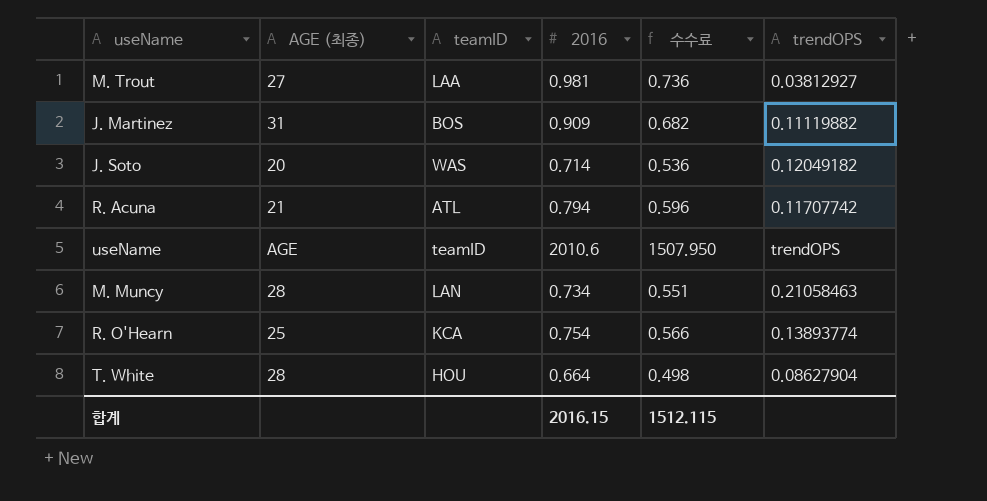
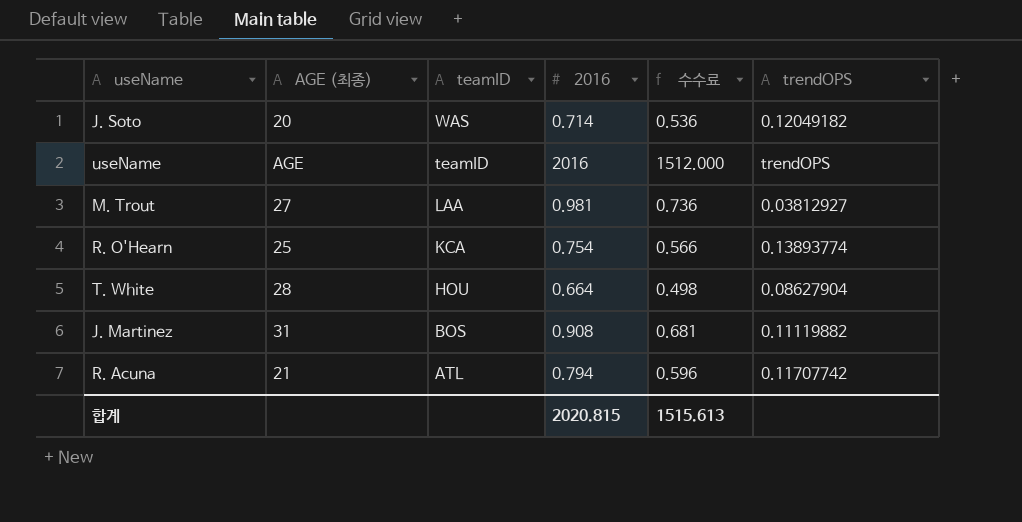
row order: none -> teamID descending
row M. Muncy: 28 | LAN | 0.734 | 0.551 | 0.21058463 -> none
useName | 2016: 2010.6 -> 2016
useName | 수수료: 1507.950 -> 1512.000
J. Martinez | 2016: 0.909 -> 0.908
J. Martinez | 수수료: 0.682 -> 0.681
합계 | 2016: 2016.15 -> 2020.815
합계 | 수수료: 1512.115 -> 1515.613

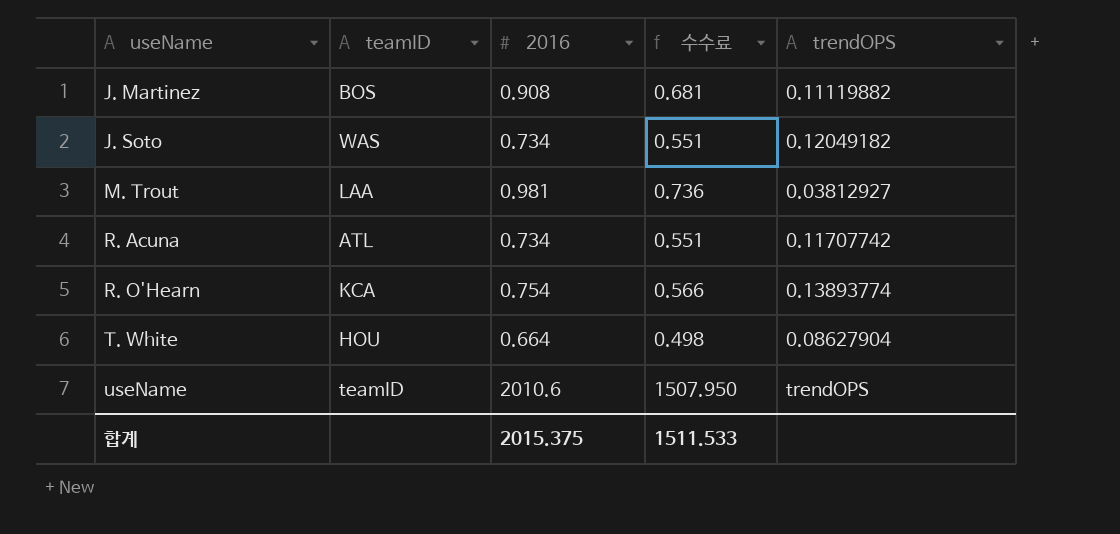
row order: teamID descending -> useName ascending
column AGE (최종) | position: 2 -> none
J. Soto | 2016: 0.714 -> 0.734
J. Soto | 수수료: 0.536 -> 0.551
R. Acuna | 2016: 0.794 -> 0.734
R. Acuna | 수수료: 0.596 -> 0.551
useName | 2016: 2016 -> 2010.6
useName | 수수료: 1512.000 -> 1507.950
합계 | 2016: 2020.815 -> 2015.375
합계 | 수수료: 1515.613 -> 1511.533

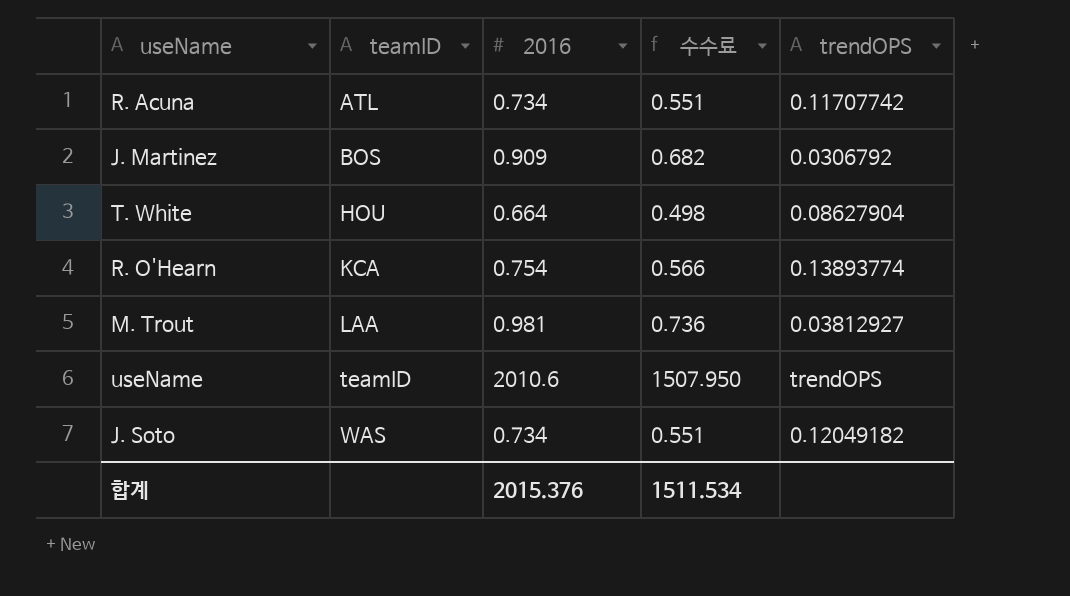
row order: useName ascending -> teamID ascending
J. Martinez | 2016: 0.908 -> 0.909
J. Martinez | 수수료: 0.681 -> 0.682
J. Martinez | trendOPS: 0.11119882 -> 0.0306792
합계 | 2016: 2015.375 -> 2015.376
합계 | 수수료: 1511.533 -> 1511.534

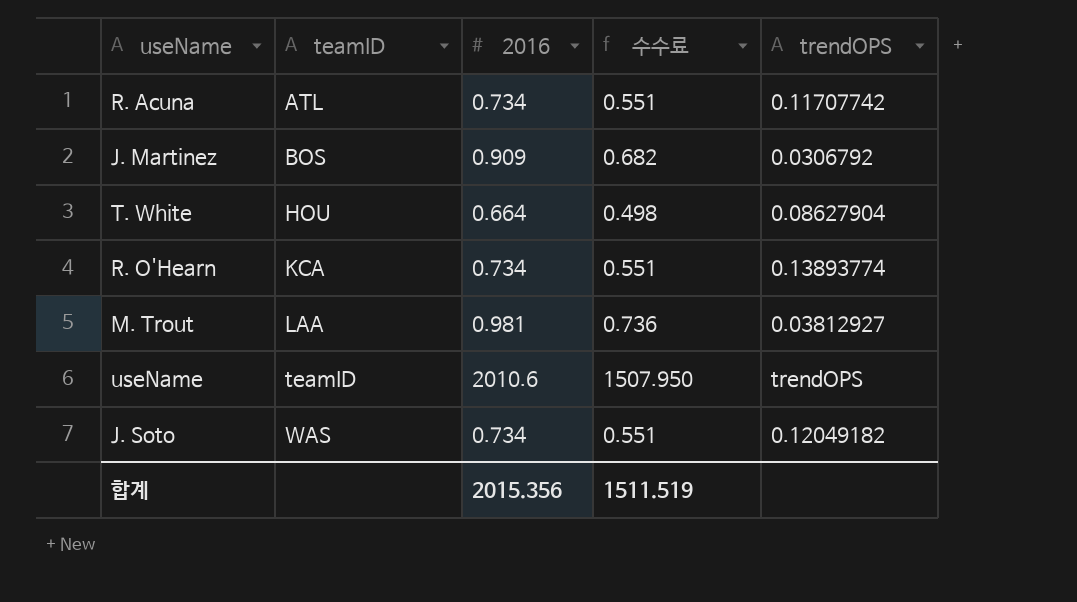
R. O'Hearn | 2016: 0.754 -> 0.734
R. O'Hearn | 수수료: 0.566 -> 0.551
합계 | 2016: 2015.376 -> 2015.356
합계 | 수수료: 1511.534 -> 1511.519

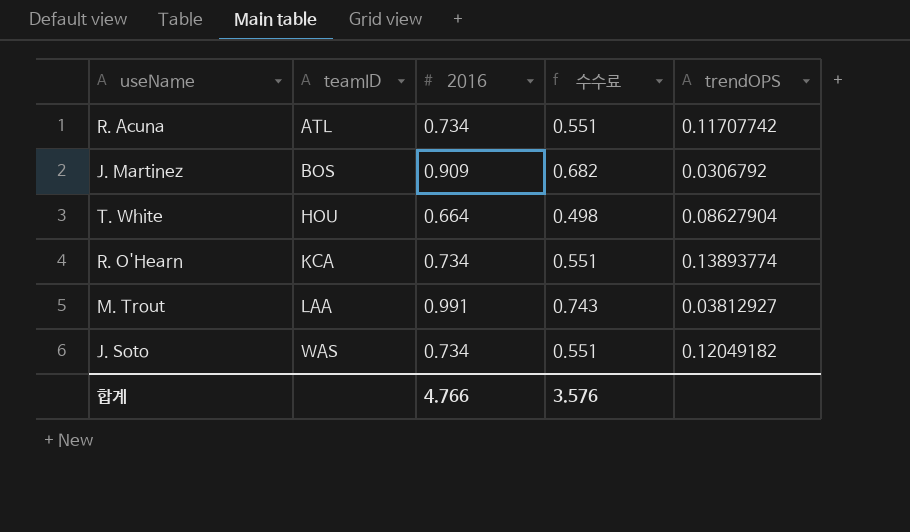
row useName: teamID | 2010.6 | 1507.950 | trendOPS -> none
M. Trout | 2016: 0.981 -> 0.991
M. Trout | 수수료: 0.736 -> 0.743
합계 | 2016: 2015.356 -> 4.766
합계 | 수수료: 1511.519 -> 3.576

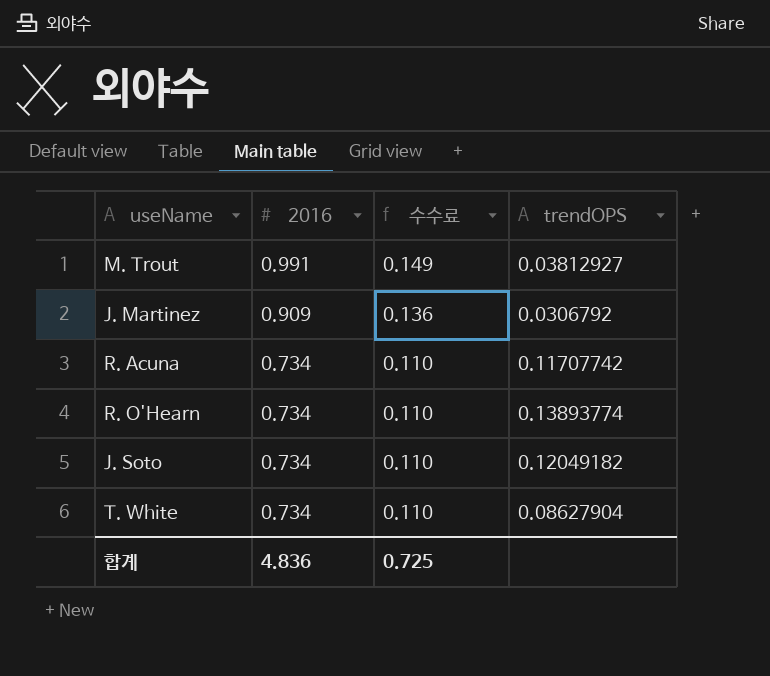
row order: teamID ascending -> 2016 descending
column teamID | position: 2 -> none
column 수수료 | formula: [2016] * 0.75 -> [2016] * 0.15
T. White | 2016: 0.664 -> 0.734
합계 | 2016: 4.766 -> 4.836
합계 | 수수료: 3.576 -> 0.725

